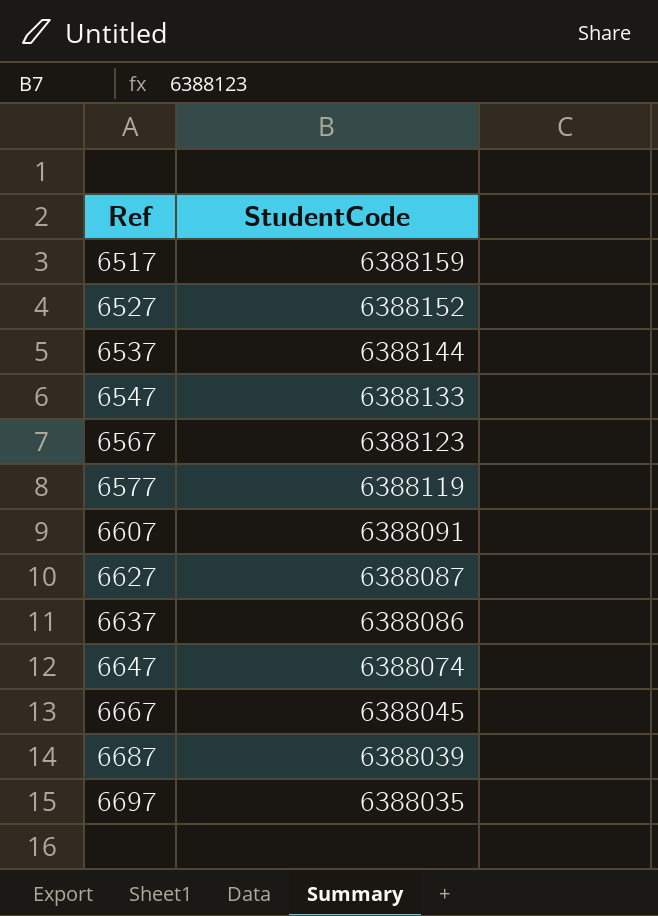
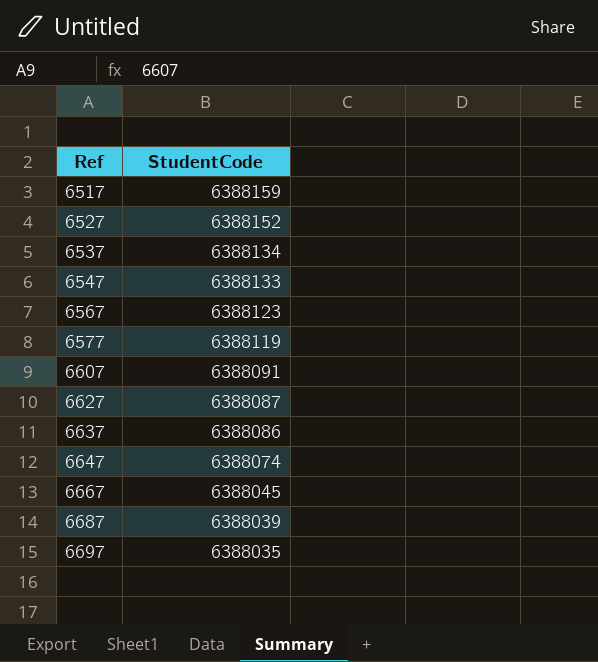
6537 | StudentCode: 6388144 -> 6388134

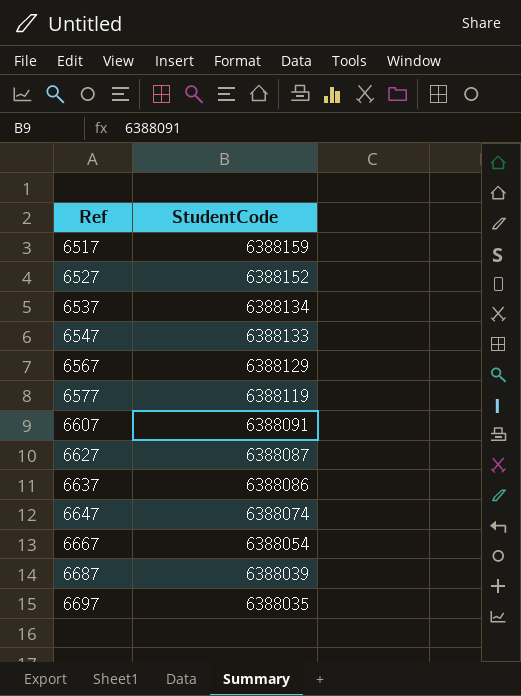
6567 | StudentCode: 6388123 -> 6388129
6667 | StudentCode: 6388045 -> 6388054

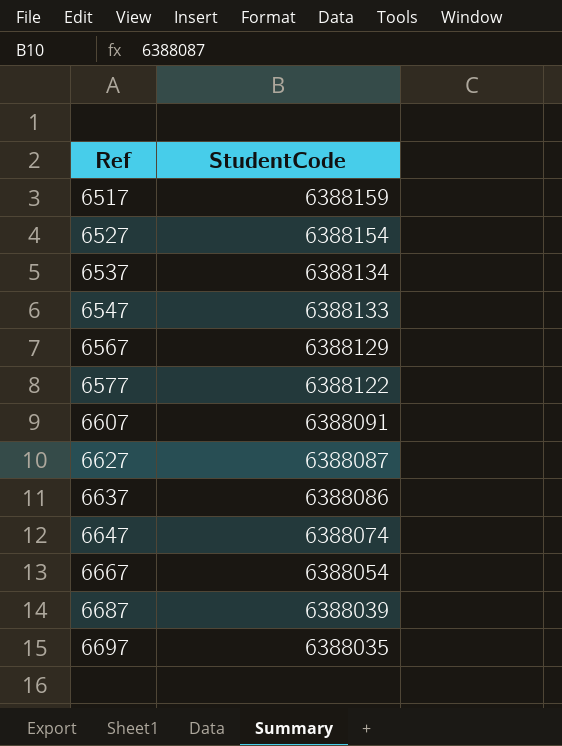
6527 | StudentCode: 6388152 -> 6388154
6577 | StudentCode: 6388119 -> 6388122

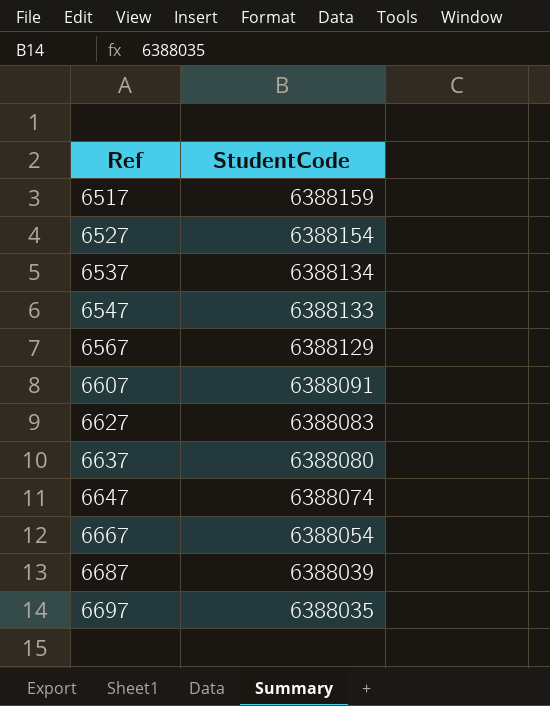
row 6577: 6388122 -> none
6627 | StudentCode: 6388087 -> 6388083
6637 | StudentCode: 6388086 -> 6388080

